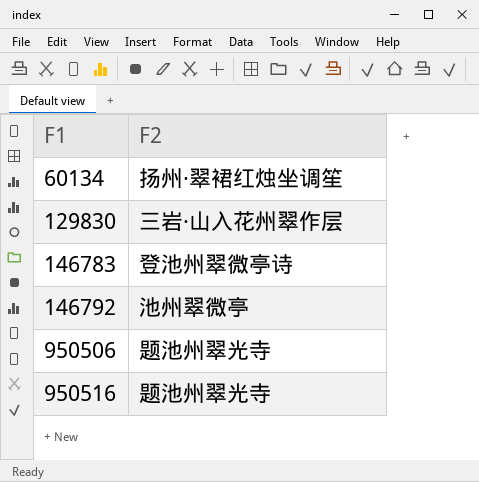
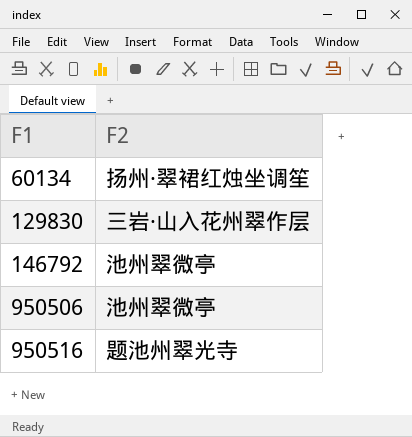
row 146783: 登池州翠微亭诗 -> none
950506 | F2: 题池州翠光寺 -> 池州翠微亭

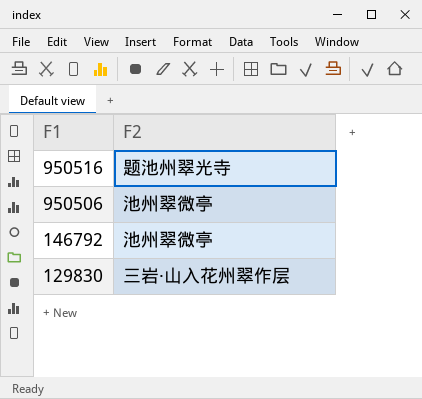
row order: F1 ascending -> F1 descending
row 60134: 扬州·翠裙红烛坐调笙 -> none

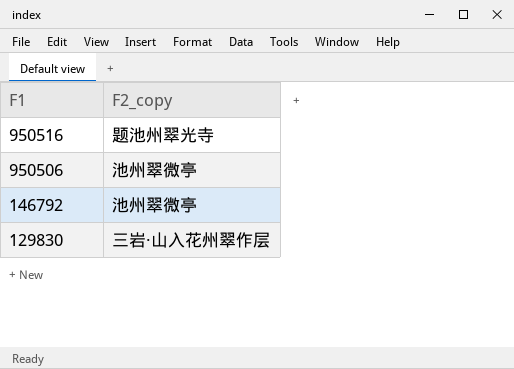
column name: F2 -> F2_copy

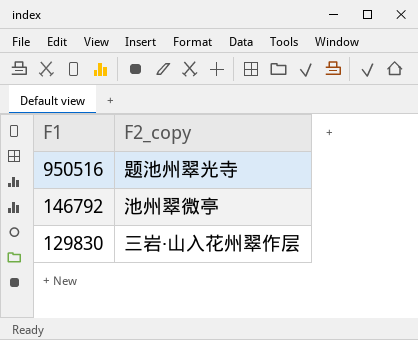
row 950506: 池州翠微亭 -> none

